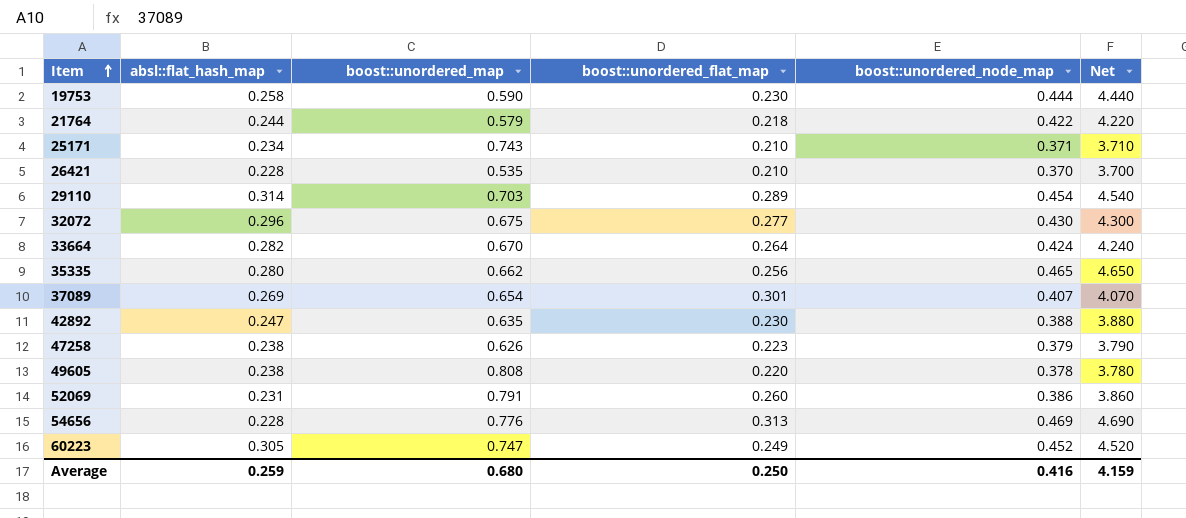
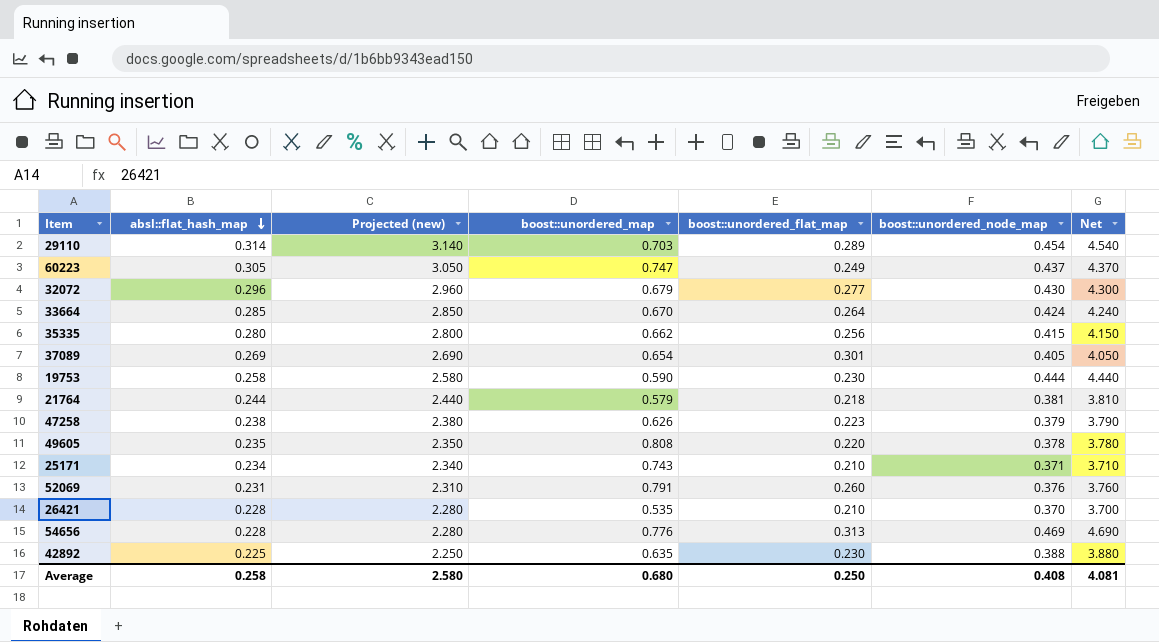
row order: Item ascending -> absl::flat_hash_map descending
column Projected (new) | formula: none -> [absl::flat_hash_map] * 10
60223 | boost::unordered_node_map: 0.452 -> 0.437
60223 | Net: 4.520 -> 4.370
32072 | boost::unordered_map: 0.675 -> 0.679
33664 | absl::flat_hash_map: 0.282 -> 0.285
35335 | boost::unordered_node_map: 0.465 -> 0.415
35335 | Net: 4.650 -> 4.150
37089 | boost::unordered_node_map: 0.407 -> 0.405
37089 | Net: 4.070 -> 4.050
21764 | boost::unordered_node_map: 0.422 -> 0.381
21764 | Net: 4.220 -> 3.810
49605 | absl::flat_hash_map: 0.238 -> 0.235
52069 | boost::unordered_node_map: 0.386 -> 0.376
52069 | Net: 3.860 -> 3.760
42892 | absl::flat_hash_map: 0.247 -> 0.225
Average | absl::flat_hash_map: 0.259 -> 0.258
Average | boost::unordered_node_map: 0.416 -> 0.408
Average | Net: 4.159 -> 4.081

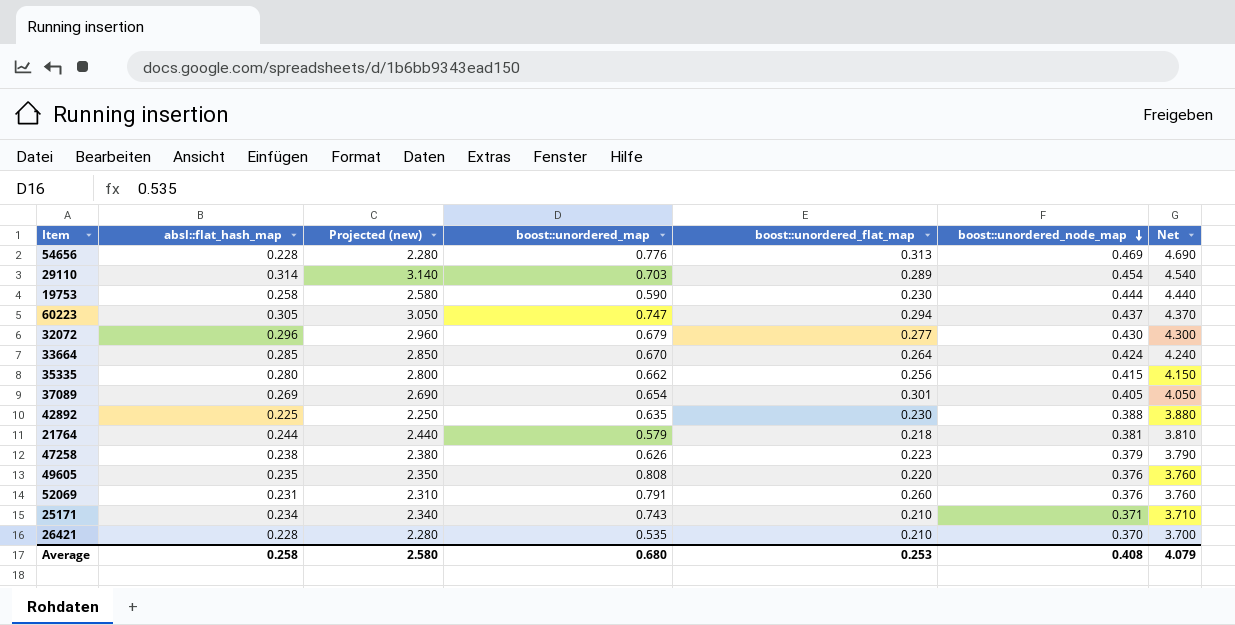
row order: absl::flat_hash_map descending -> boost::unordered_node_map descending
60223 | boost::unordered_flat_map: 0.249 -> 0.294
49605 | boost::unordered_node_map: 0.378 -> 0.376
49605 | Net: 3.780 -> 3.760
Average | boost::unordered_flat_map: 0.250 -> 0.253
Average | Net: 4.081 -> 4.079

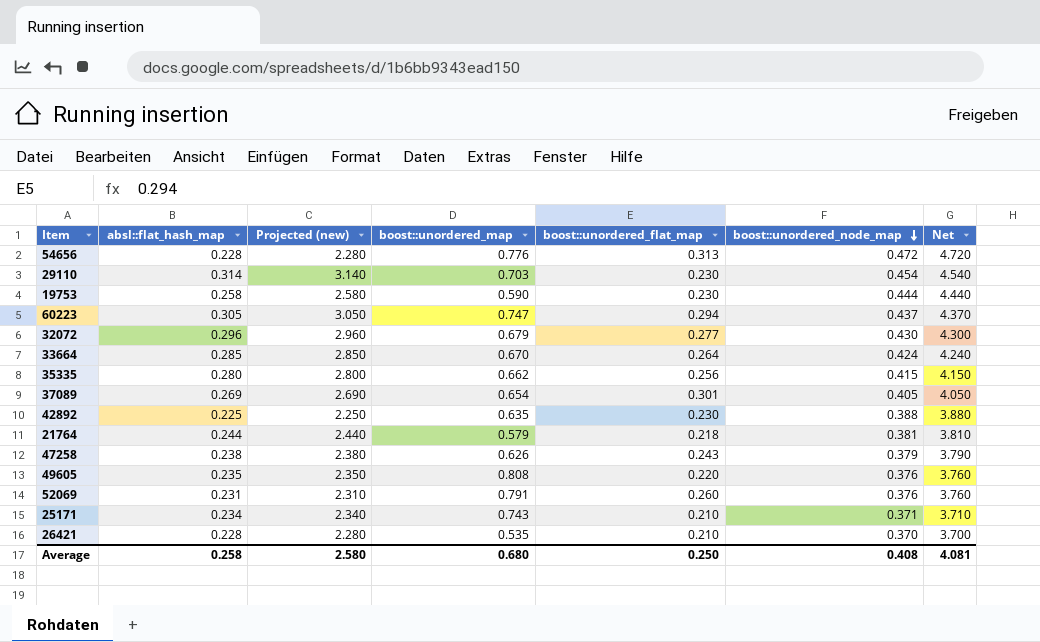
54656 | boost::unordered_node_map: 0.469 -> 0.472
54656 | Net: 4.690 -> 4.720
29110 | boost::unordered_flat_map: 0.289 -> 0.230
47258 | boost::unordered_flat_map: 0.223 -> 0.243
Average | boost::unordered_flat_map: 0.253 -> 0.250
Average | Net: 4.079 -> 4.081

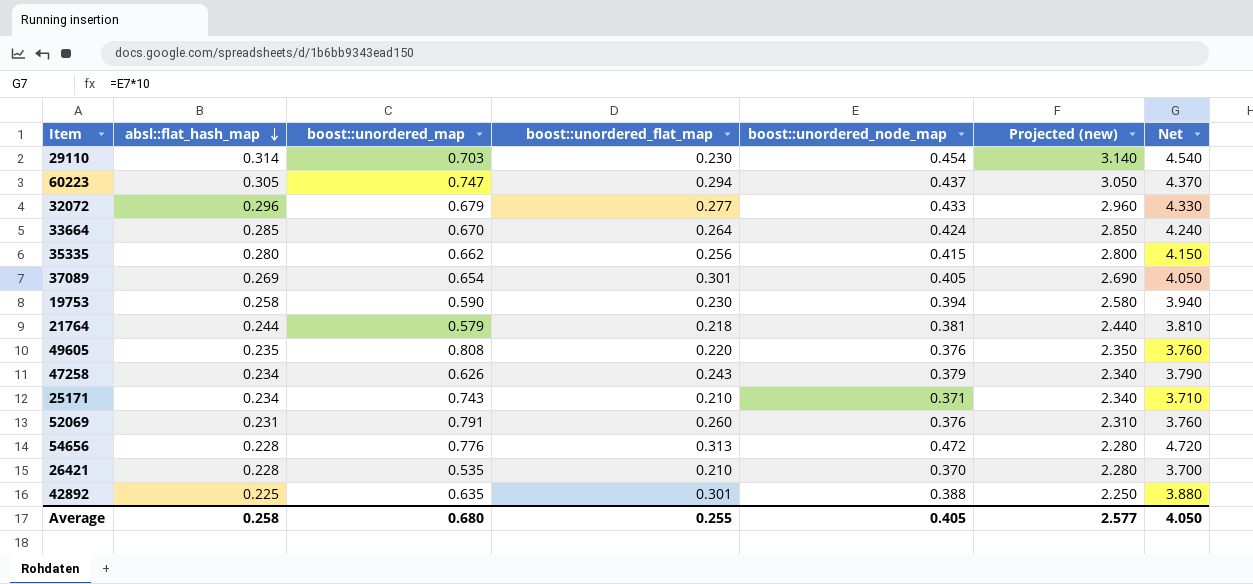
row order: boost::unordered_node_map descending -> absl::flat_hash_map descending
column Projected (new) | position: 3 -> 6
32072 | boost::unordered_node_map: 0.430 -> 0.433
32072 | Net: 4.300 -> 4.330
19753 | boost::unordered_node_map: 0.444 -> 0.394
19753 | Net: 4.440 -> 3.940
47258 | absl::flat_hash_map: 0.238 -> 0.234
47258 | Projected (new): 2.380 -> 2.340
42892 | boost::unordered_flat_map: 0.230 -> 0.301
Average | boost::unordered_flat_map: 0.250 -> 0.255
Average | boost::unordered_node_map: 0.408 -> 0.405
Average | Projected (new): 2.580 -> 2.577
Average | Net: 4.081 -> 4.050

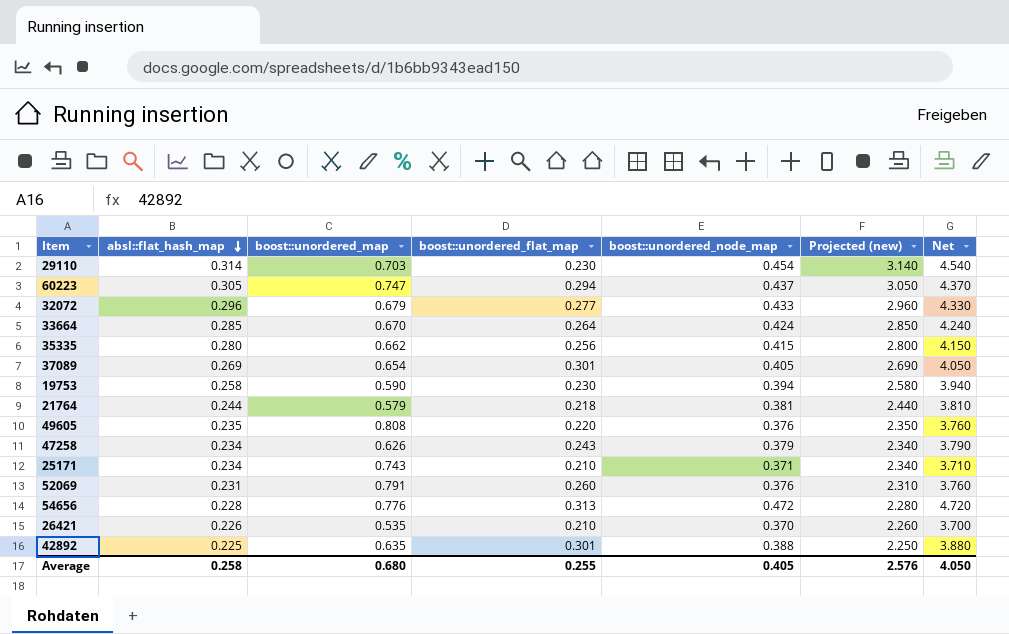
26421 | absl::flat_hash_map: 0.228 -> 0.226
26421 | Projected (new): 2.280 -> 2.260
Average | Projected (new): 2.577 -> 2.576

